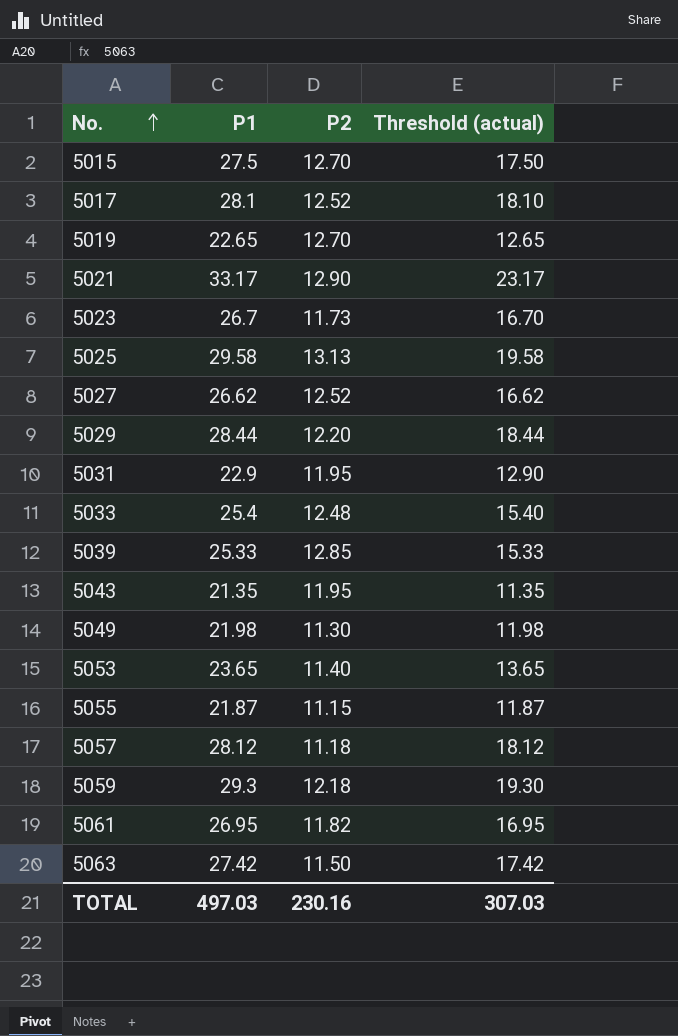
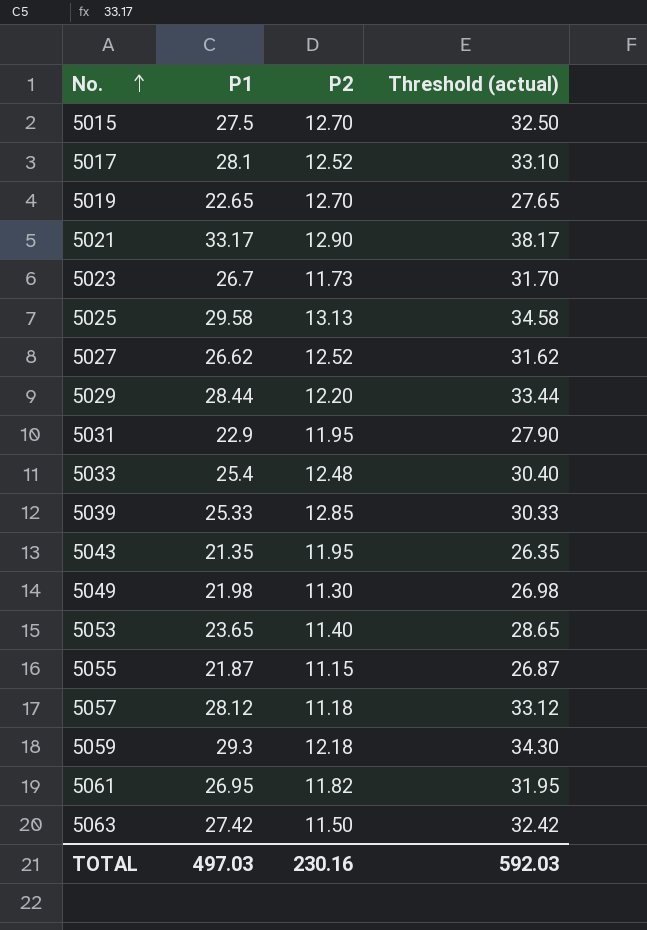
column Threshold (actual) | formula: [P1] - 10 -> [P1] + 5
TOTAL | Threshold (actual): 307.03 -> 592.03

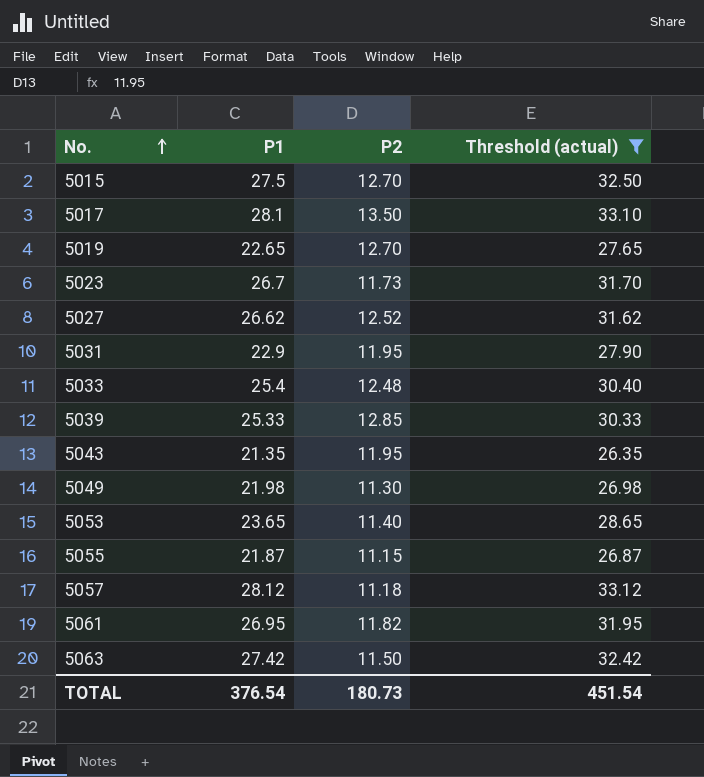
filter: none -> Threshold (actual) <= 33.12
5017 | P2: 12.52 -> 13.50
TOTAL | P1: 497.03 -> 376.54
TOTAL | P2: 230.16 -> 180.73
TOTAL | Threshold (actual): 592.03 -> 451.54

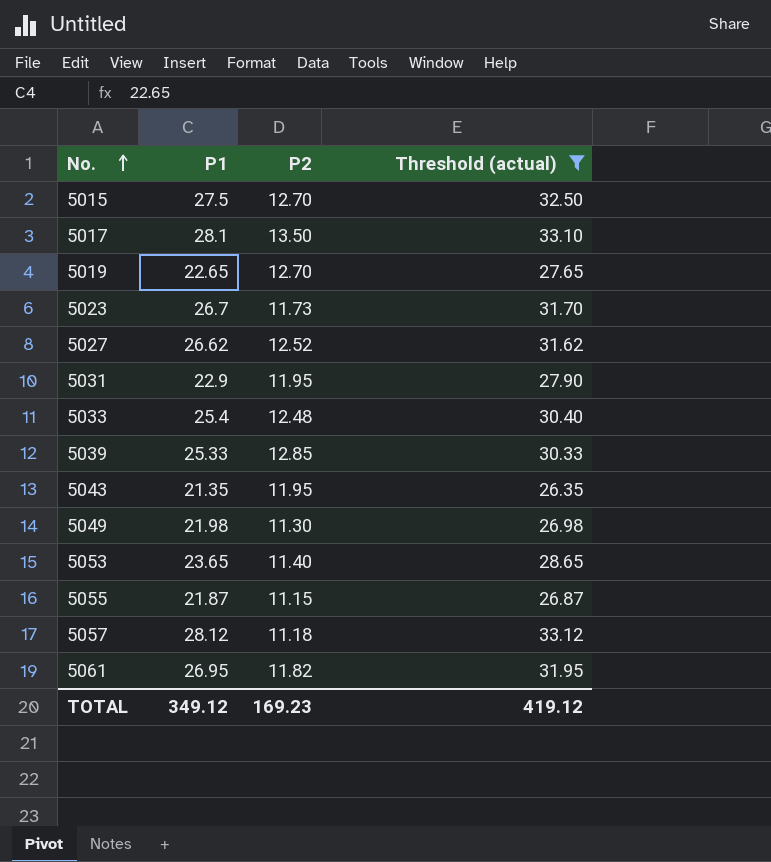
row 5063: 27.42 | 11.50 | 32.42 -> none
TOTAL | P1: 376.54 -> 349.12
TOTAL | P2: 180.73 -> 169.23
TOTAL | Threshold (actual): 451.54 -> 419.12

